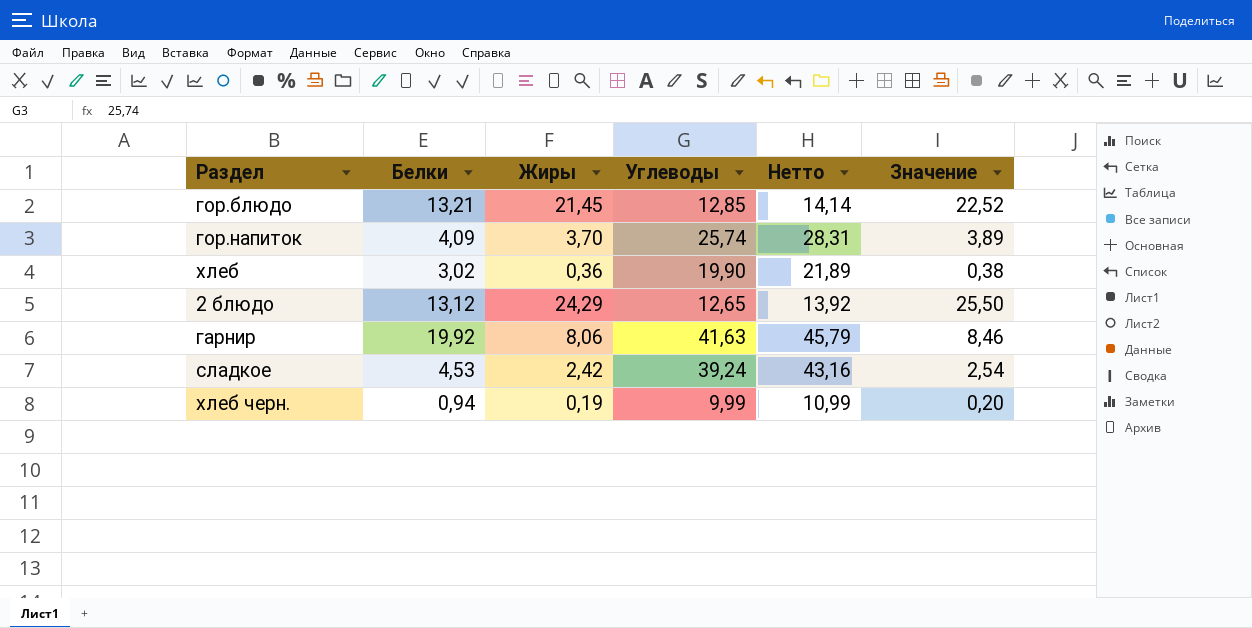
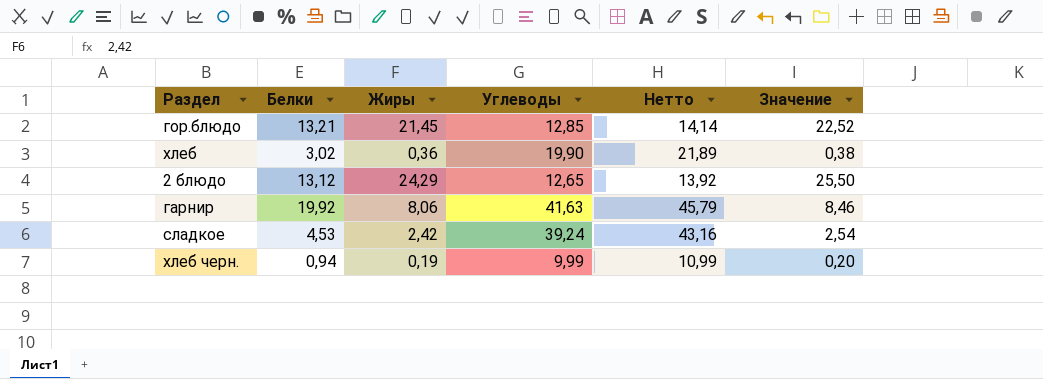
row гор.напиток: 4,09 | 3,70 | 25,74 | 28,31 | 3,89 -> none

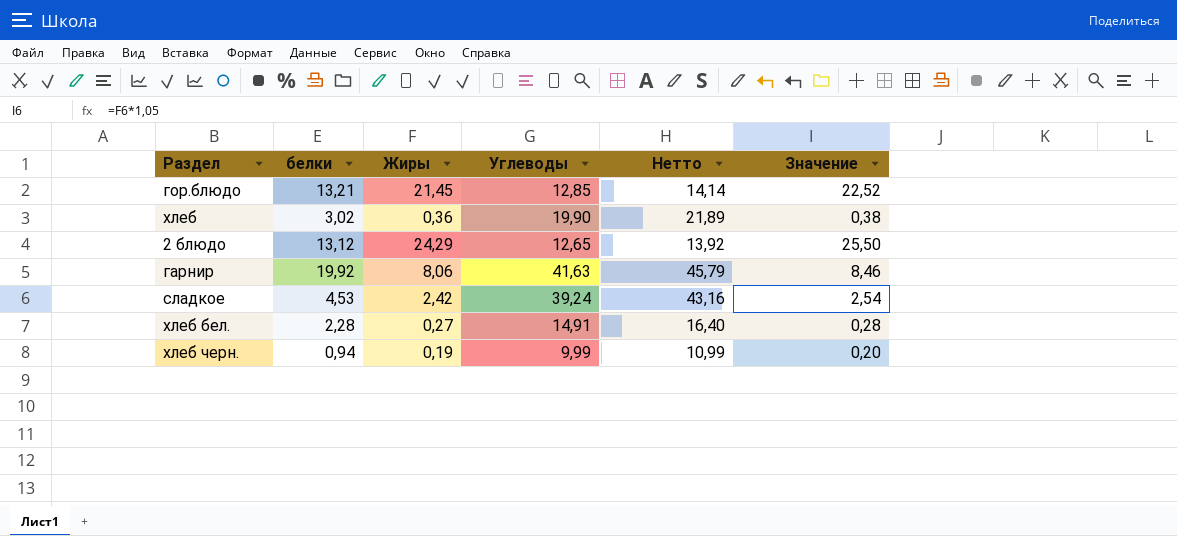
column name: Белки -> белки
row хлеб бел.: none -> 2,28 | 0,27 | 14,91 | 16,40 | 0,28

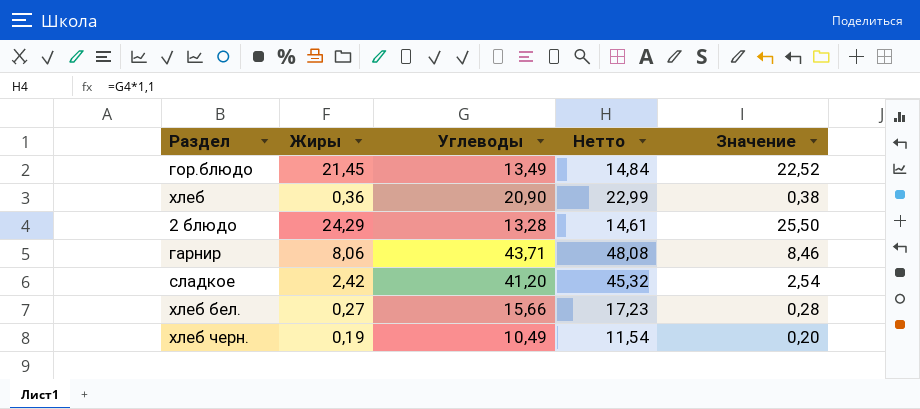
column белки | position: 2 -> none
гор.блюдо | Углеводы: 12,85 -> 13,49
гор.блюдо | Нетто: 14,14 -> 14,84
хлеб | Углеводы: 19,90 -> 20,90
хлеб | Нетто: 21,89 -> 22,99
2 блюдо | Углеводы: 12,65 -> 13,28
2 блюдо | Нетто: 13,92 -> 14,61
гарнир | Углеводы: 41,63 -> 43,71
гарнир | Нетто: 45,79 -> 48,08
сладкое | Углеводы: 39,24 -> 41,20
сладкое | Нетто: 43,16 -> 45,32
хлеб бел. | Углеводы: 14,91 -> 15,66
хлеб бел. | Нетто: 16,40 -> 17,23
хлеб черн. | Углеводы: 9,99 -> 10,49
хлеб черн. | Нетто: 10,99 -> 11,54

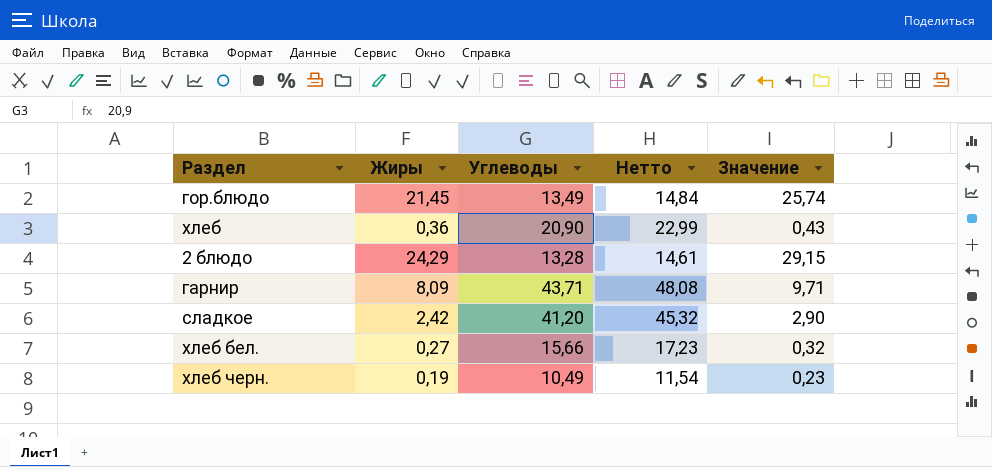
column Значение | formula: [Жиры] * 1,05 -> [Жиры] * 1,2
гарнир | Жиры: 8,06 -> 8,09

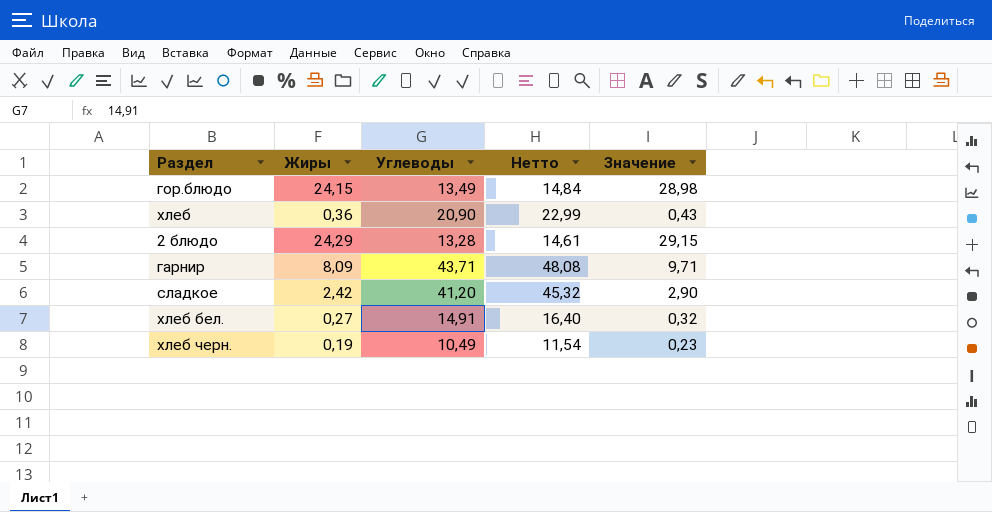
гор.блюдо | Жиры: 21,45 -> 24,15
гор.блюдо | Значение: 25,74 -> 28,98
хлеб бел. | Углеводы: 15,66 -> 14,91
хлеб бел. | Нетто: 17,23 -> 16,40

